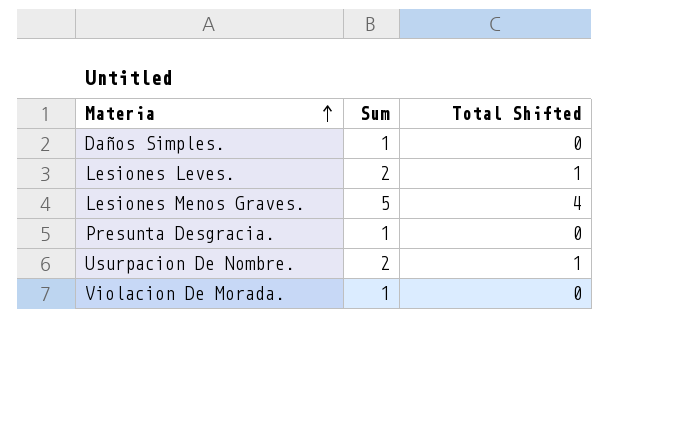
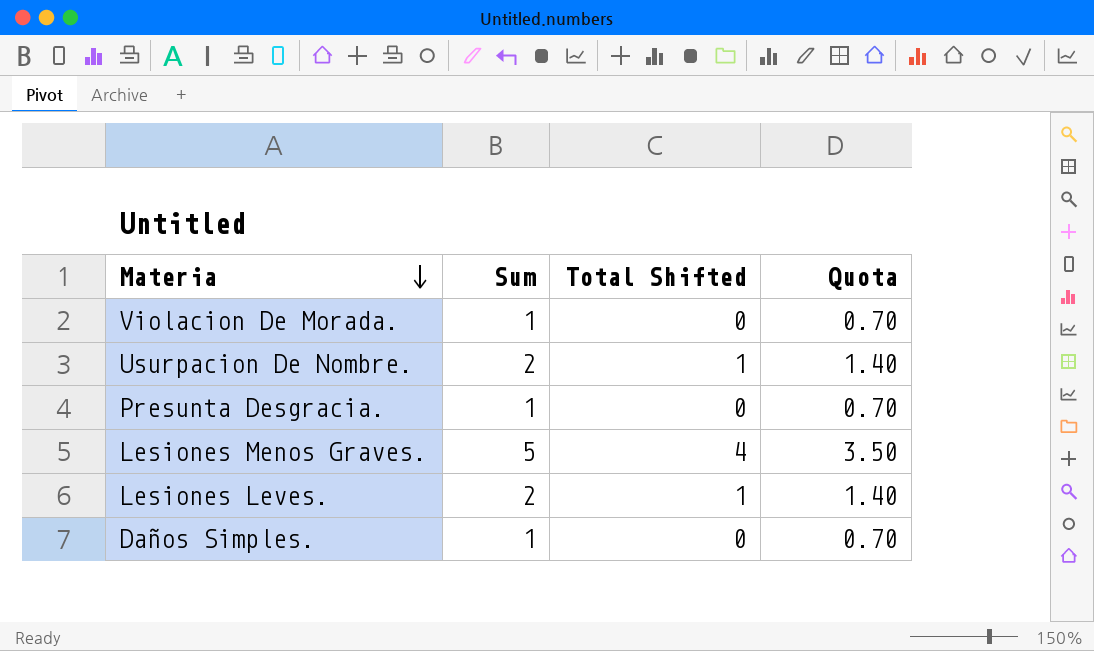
row order: Materia ascending -> Materia descending
column Quota | formula: none -> [Sum] * 0.7

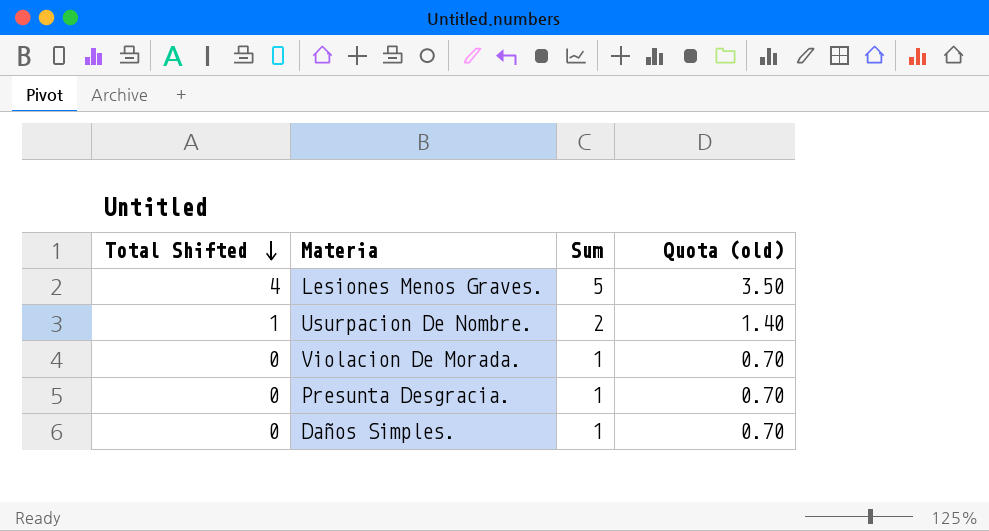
row order: Materia descending -> Total Shifted descending
column Total Shifted | position: 3 -> 1
column name: Quota -> Quota (old)
row Lesiones Leves.: 2 | 1 | 1.40 -> none

